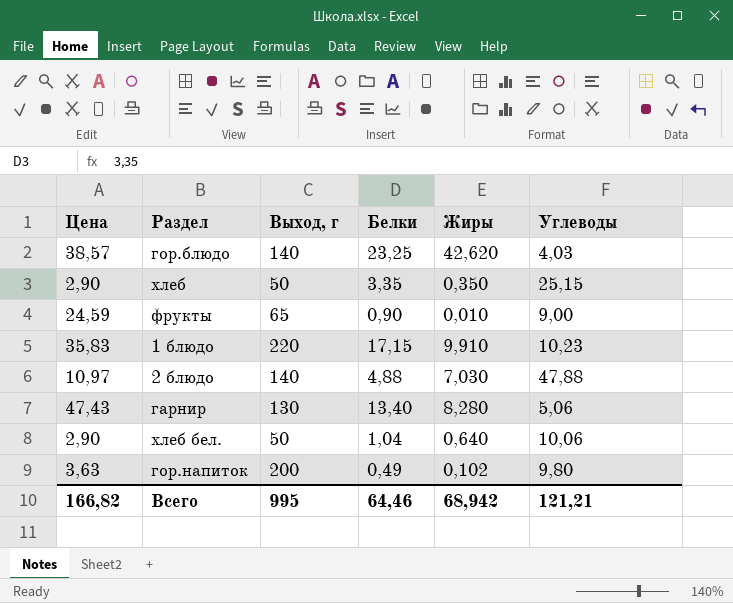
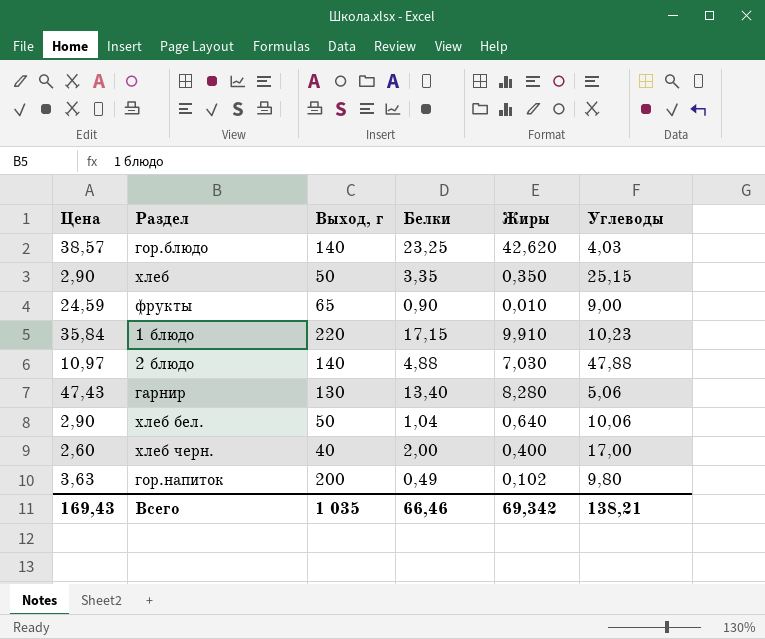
1 блюдо | Цена: 35,83 -> 35,84
row хлеб черн.: none -> 2,60 | 40 | 2,00 | 0,400 | 17,00
Всего | Цена: 166,82 -> 169,43
Всего | Выход, г: 995 -> 1 035
Всего | Белки: 64,46 -> 66,46
Всего | Жиры: 68,942 -> 69,342
Всего | Углеводы: 121,21 -> 138,21

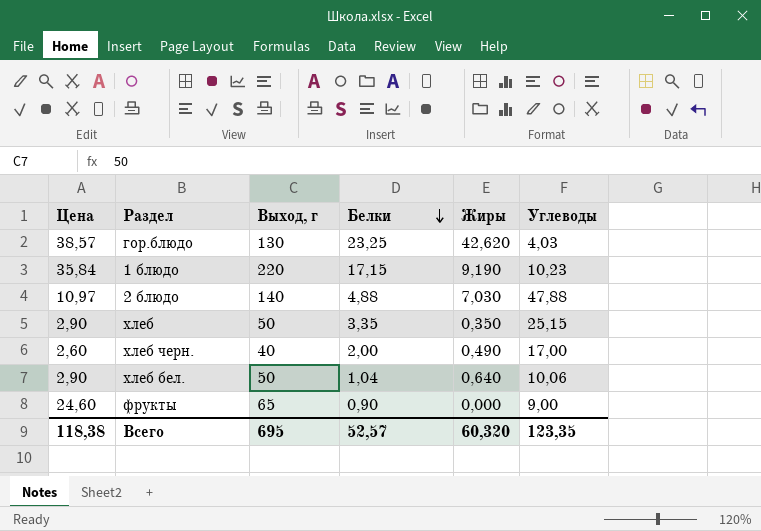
row order: none -> Белки descending
row гарнир: 47,43 | 130 | 13,40 | 8,280 | 5,06 -> none
row гор.напиток: 3,63 | 200 | 0,49 | 0,102 | 9,80 -> none
гор.блюдо | Выход, г: 140 -> 130
1 блюдо | Жиры: 9,910 -> 9,190
хлеб черн. | Жиры: 0,400 -> 0,490
фрукты | Цена: 24,59 -> 24,60
фрукты | Жиры: 0,010 -> 0,000
Всего | Цена: 169,43 -> 118,38
Всего | Выход, г: 1 035 -> 695
Всего | Белки: 66,46 -> 52,57
Всего | Жиры: 69,342 -> 60,320
Всего | Углеводы: 138,21 -> 123,35

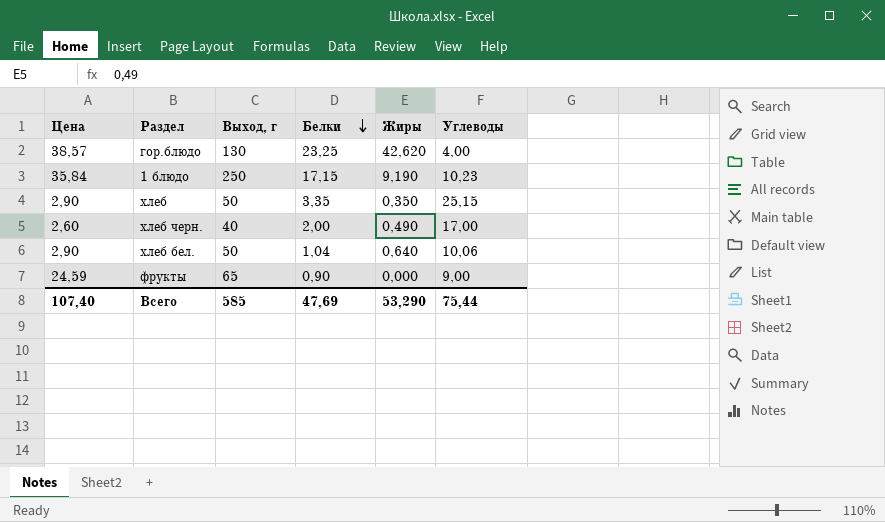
row 2 блюдо: 10,97 | 140 | 4,88 | 7,030 | 47,88 -> none
гор.блюдо | Углеводы: 4,03 -> 4,00
1 блюдо | Выход, г: 220 -> 250
фрукты | Цена: 24,60 -> 24,59
Всего | Цена: 118,38 -> 107,40
Всего | Выход, г: 695 -> 585
Всего | Белки: 52,57 -> 47,69
Всего | Жиры: 60,320 -> 53,290
Всего | Углеводы: 123,35 -> 75,44

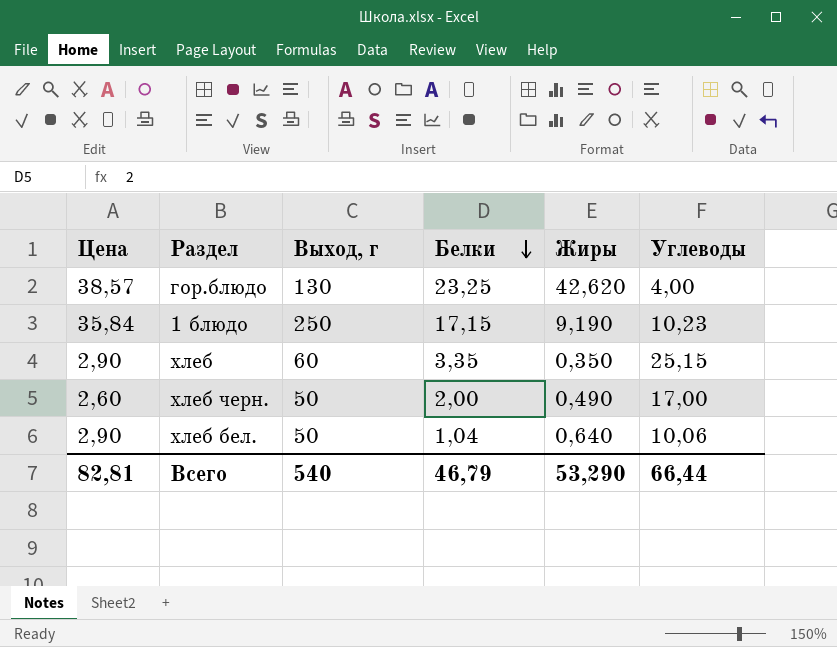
row фрукты: 24,59 | 65 | 0,90 | 0,000 | 9,00 -> none
хлеб | Выход, г: 50 -> 60
хлеб черн. | Выход, г: 40 -> 50
Всего | Цена: 107,40 -> 82,81
Всего | Выход, г: 585 -> 540
Всего | Белки: 47,69 -> 46,79
Всего | Углеводы: 75,44 -> 66,44

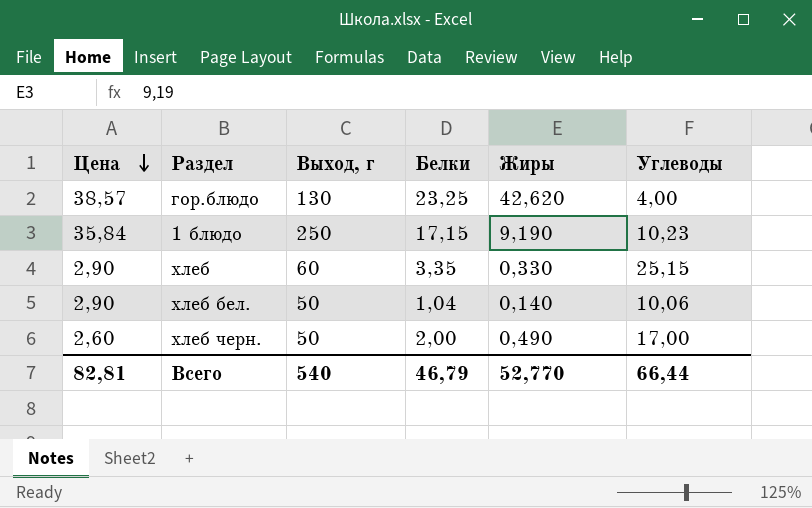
row order: Белки descending -> Цена descending
хлеб | Жиры: 0,350 -> 0,330
хлеб бел. | Жиры: 0,640 -> 0,140
Всего | Жиры: 53,290 -> 52,770

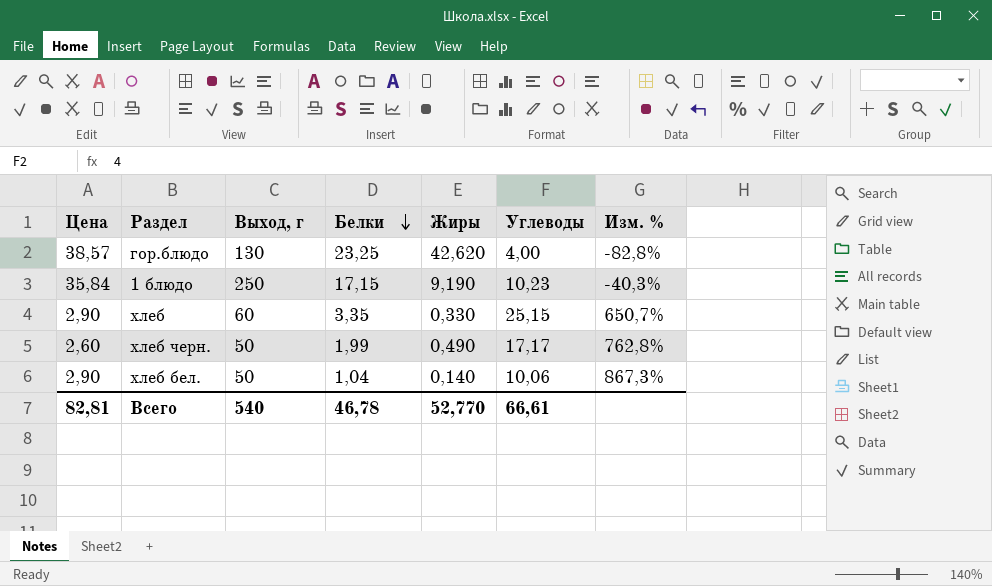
row order: Цена descending -> Белки descending
column Изм. % | formula: none -> ([Углеводы] - [Белки]) / [Белки]
хлеб черн. | Белки: 2,00 -> 1,99
хлеб черн. | Углеводы: 17,00 -> 17,17
Всего | Белки: 46,79 -> 46,78
Всего | Углеводы: 66,44 -> 66,61

